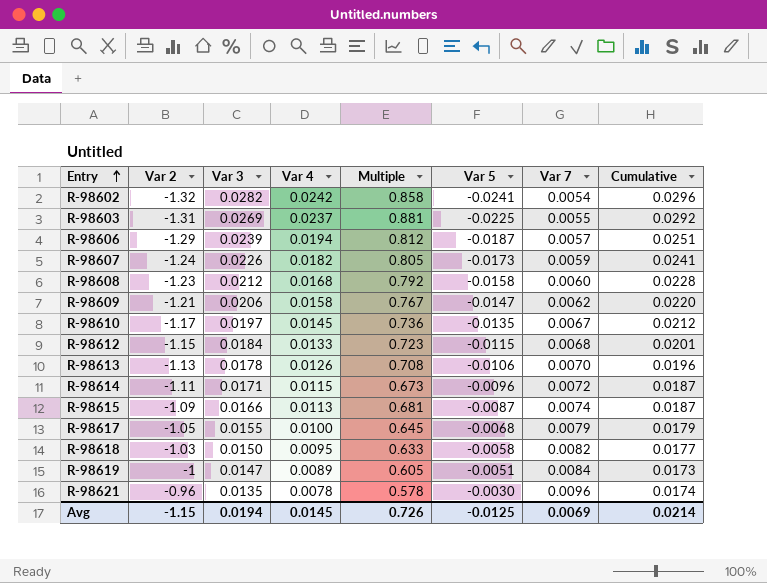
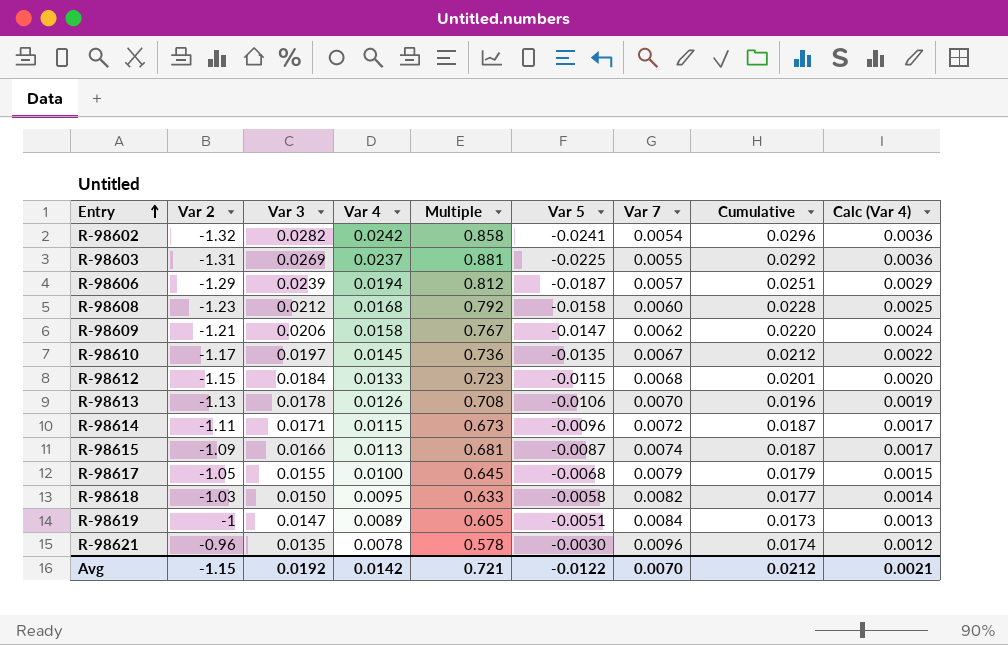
column Calc (Var 4) | formula: none -> [Var 4] * 0.15
row R-98607: -1.24 | 0.0226 | 0.0182 | 0.805 | -0.0173 | 0.0059 | 0.0241 -> none
Avg | Var 3: 0.0194 -> 0.0192
Avg | Var 4: 0.0145 -> 0.0142
Avg | Multiple: 0.726 -> 0.721
Avg | Var 5: -0.0125 -> -0.0122
Avg | Var 7: 0.0069 -> 0.0070
Avg | Cumulative: 0.0214 -> 0.0212

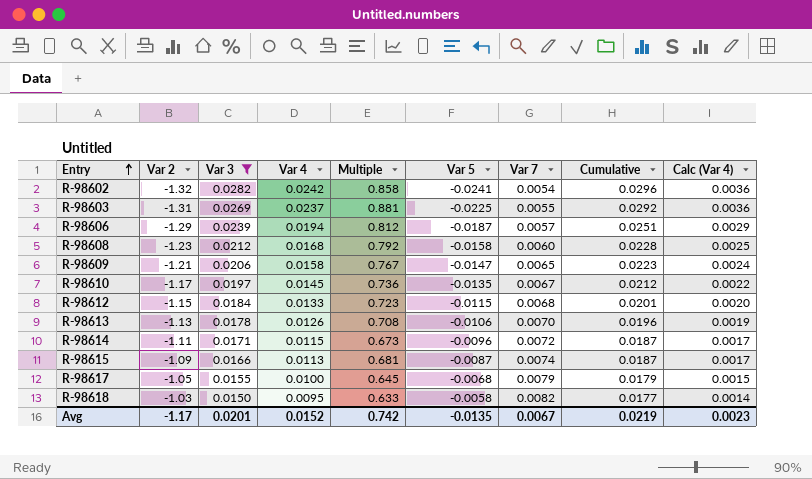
filter: none -> Var 3 >= 0.0150
R-98609 | Var 7: 0.0062 -> 0.0065
R-98609 | Cumulative: 0.0220 -> 0.0223
Avg | Var 2: -1.15 -> -1.17
Avg | Var 3: 0.0192 -> 0.0201
Avg | Var 4: 0.0142 -> 0.0152
Avg | Multiple: 0.721 -> 0.742
Avg | Var 5: -0.0122 -> -0.0135
Avg | Var 7: 0.0070 -> 0.0067
Avg | Cumulative: 0.0212 -> 0.0219
Avg | Calc (Var 4): 0.0021 -> 0.0023

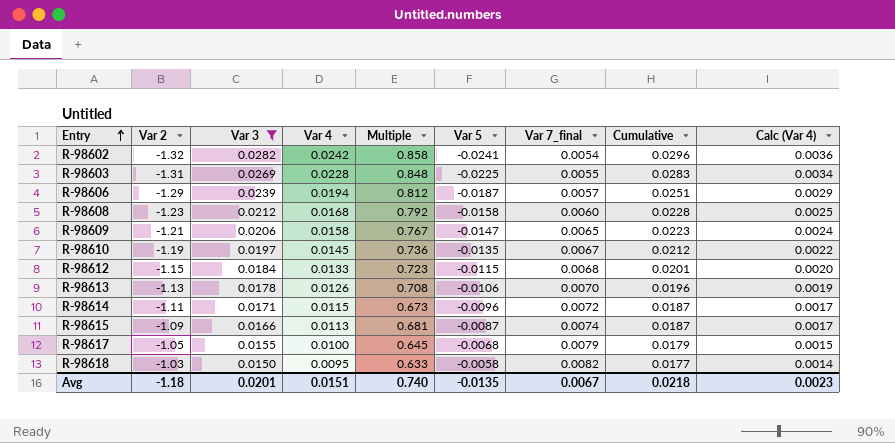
column name: Var 7 -> Var 7_final
R-98603 | Var 4: 0.0237 -> 0.0228
R-98603 | Multiple: 0.881 -> 0.848
R-98603 | Cumulative: 0.0292 -> 0.0283
R-98603 | Calc (Var 4): 0.0036 -> 0.0034
R-98610 | Var 2: -1.17 -> -1.19
Avg | Var 2: -1.17 -> -1.18
Avg | Var 4: 0.0152 -> 0.0151
Avg | Multiple: 0.742 -> 0.740
Avg | Cumulative: 0.0219 -> 0.0218

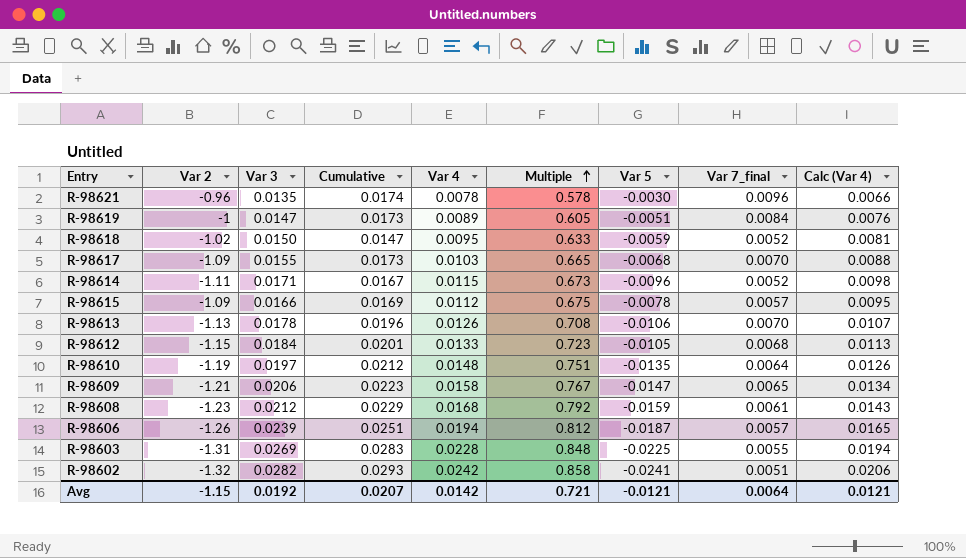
filter: Var 3 >= 0.0150 -> none
row order: Entry ascending -> Multiple ascending
column Cumulative | position: 8 -> 4
column Calc (Var 4) | formula: [Var 4] * 0.15 -> [Var 4] * 0.85
R-98618 | Var 2: -1.03 -> -1.02
R-98618 | Cumulative: 0.0177 -> 0.0147
R-98618 | Var 5: -0.0058 -> -0.0059
R-98618 | Var 7_final: 0.0082 -> 0.0052
R-98617 | Var 2: -1.05 -> -1.09
R-98617 | Cumulative: 0.0179 -> 0.0173
R-98617 | Var 4: 0.0100 -> 0.0103
R-98617 | Multiple: 0.645 -> 0.665
R-98617 | Var 7_final: 0.0079 -> 0.0070
R-98614 | Cumulative: 0.0187 -> 0.0167
R-98614 | Var 7_final: 0.0072 -> 0.0052
R-98615 | Cumulative: 0.0187 -> 0.0169
R-98615 | Var 4: 0.0113 -> 0.0112
R-98615 | Multiple: 0.681 -> 0.675
R-98615 | Var 5: -0.0087 -> -0.0078
R-98615 | Var 7_final: 0.0074 -> 0.0057
R-98612 | Var 5: -0.0115 -> -0.0105
R-98610 | Var 4: 0.0145 -> 0.0148
R-98610 | Multiple: 0.736 -> 0.751
R-98610 | Var 7_final: 0.0067 -> 0.0064
R-98608 | Cumulative: 0.0228 -> 0.0229
R-98608 | Var 5: -0.0158 -> -0.0159
R-98608 | Var 7_final: 0.0060 -> 0.0061
R-98606 | Var 2: -1.29 -> -1.26
R-98602 | Cumulative: 0.0296 -> 0.0293
R-98602 | Var 7_final: 0.0054 -> 0.0051
Avg | Var 2: -1.18 -> -1.15
Avg | Var 3: 0.0201 -> 0.0192
Avg | Cumulative: 0.0218 -> 0.0207
Avg | Var 4: 0.0151 -> 0.0142
Avg | Multiple: 0.740 -> 0.721
Avg | Var 5: -0.0135 -> -0.0121
Avg | Var 7_final: 0.0067 -> 0.0064
Avg | Calc (Var 4): 0.0023 -> 0.0121

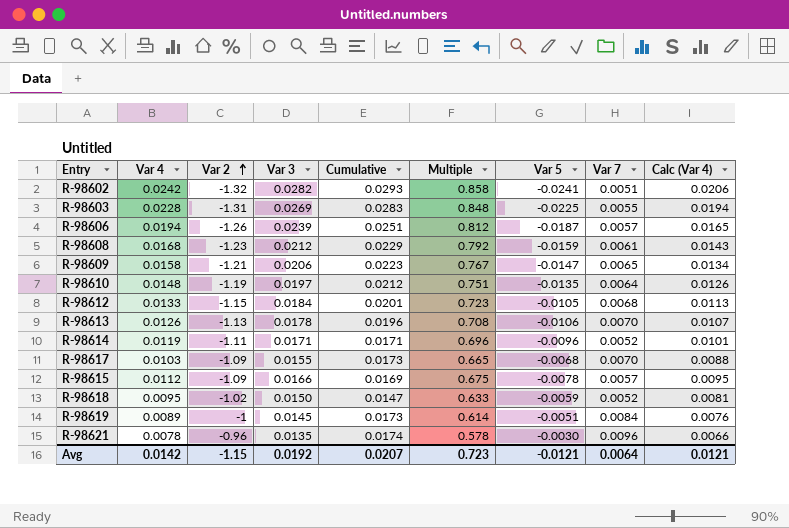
row order: Multiple ascending -> Var 2 ascending
column Var 4 | position: 5 -> 2
column name: Var 7_final -> Var 7
R-98614 | Var 4: 0.0115 -> 0.0119
R-98614 | Cumulative: 0.0167 -> 0.0171
R-98614 | Multiple: 0.673 -> 0.696
R-98614 | Calc (Var 4): 0.0098 -> 0.0101
R-98619 | Var 3: 0.0147 -> 0.0145
R-98619 | Multiple: 0.605 -> 0.614
Avg | Multiple: 0.721 -> 0.723

